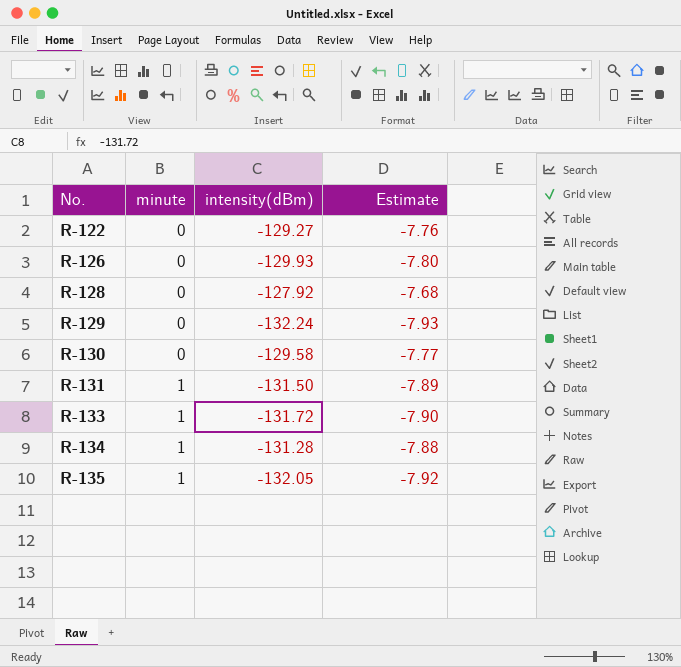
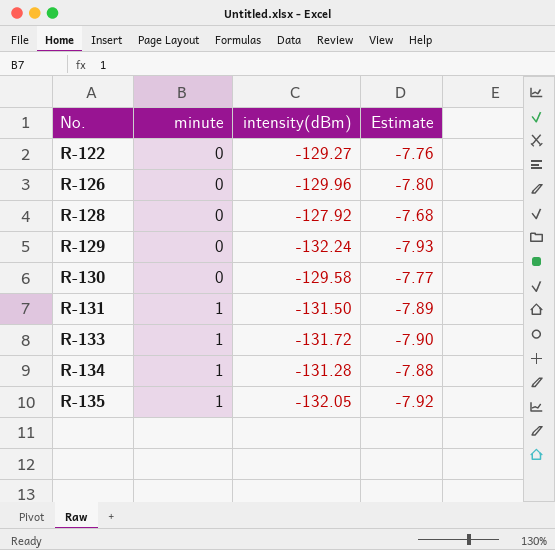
R-126 | intensity(dBm): -129.93 -> -129.96

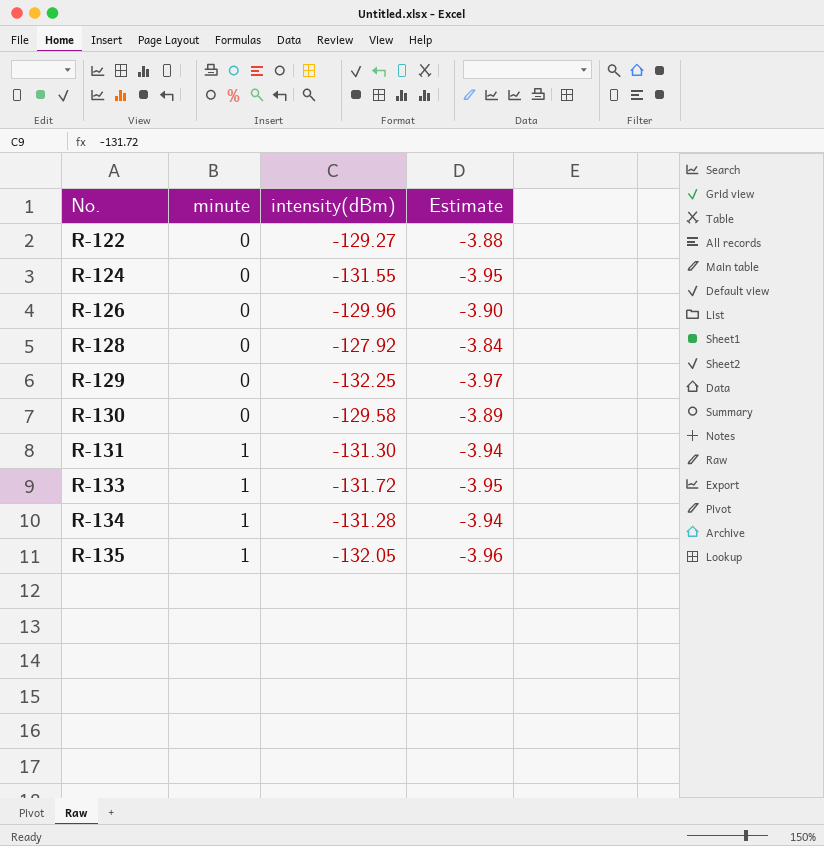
column Estimate | formula: [intensity(dBm)] * 0.06 -> [intensity(dBm)] * 0.03
row R-124: none -> 0 | -131.55 | -3.95
R-129 | intensity(dBm): -132.24 -> -132.25
R-131 | intensity(dBm): -131.50 -> -131.30

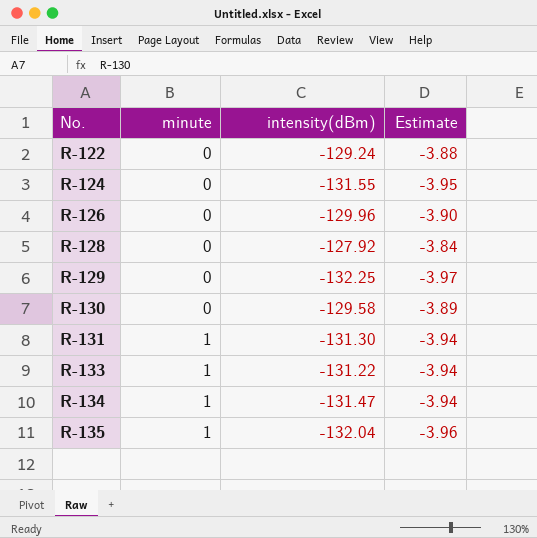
R-122 | intensity(dBm): -129.27 -> -129.24
R-133 | intensity(dBm): -131.72 -> -131.22
R-133 | Estimate: -3.95 -> -3.94
R-134 | intensity(dBm): -131.28 -> -131.47
R-135 | intensity(dBm): -132.05 -> -132.04

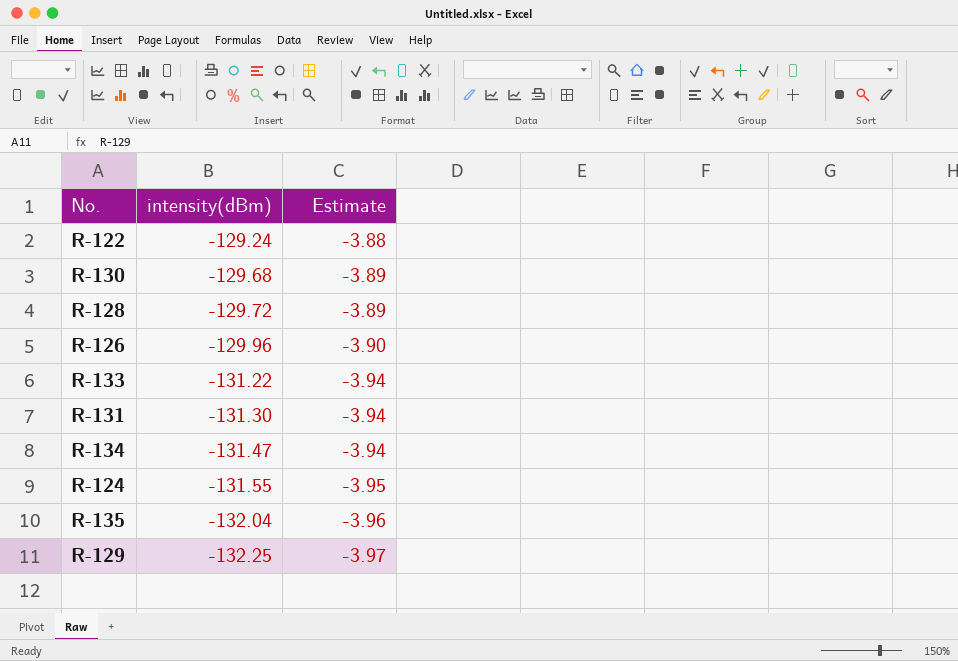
row order: No. ascending -> intensity(dBm) descending
column minute | position: 2 -> none
R-130 | intensity(dBm): -129.58 -> -129.68
R-128 | intensity(dBm): -127.92 -> -129.72
R-128 | Estimate: -3.84 -> -3.89

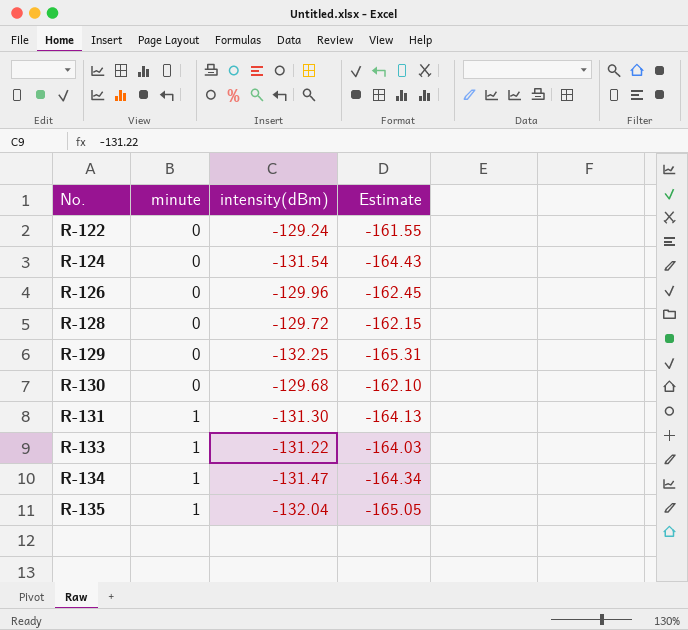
row order: intensity(dBm) descending -> No. ascending
column minute | position: none -> 2
column Estimate | formula: [intensity(dBm)] * 0.03 -> [intensity(dBm)] * 1.25
R-124 | intensity(dBm): -131.55 -> -131.54

